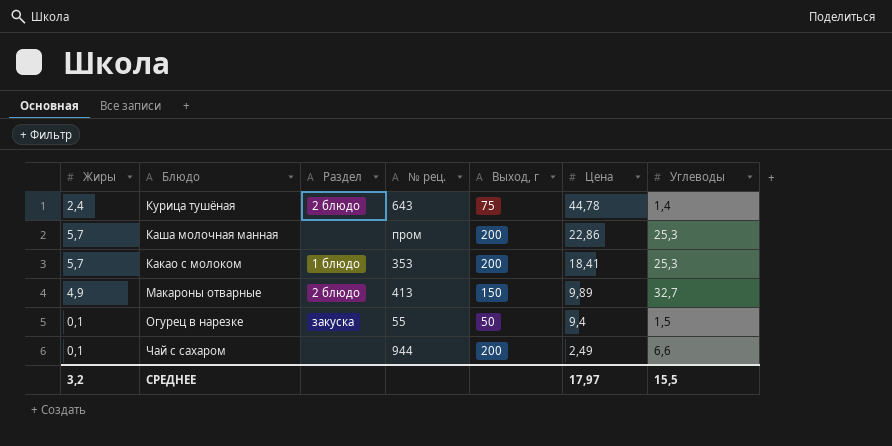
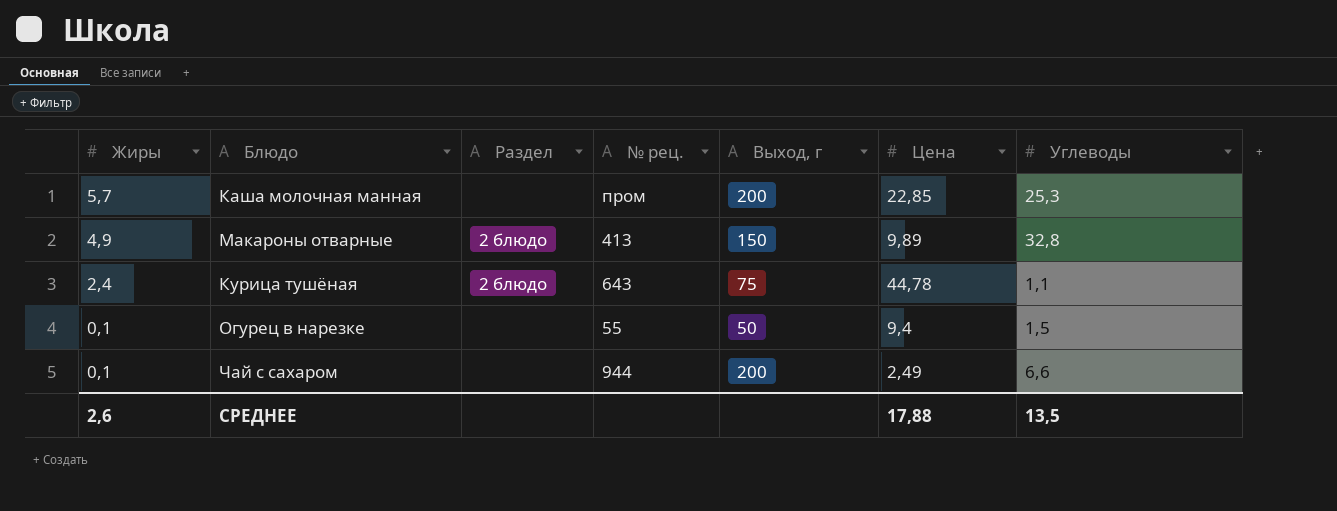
row order: Цена descending -> Жиры descending
row Какао с молоком: 5,7 | 1 блюдо | 353 | 200 | 18,41 | 25,3 -> none
Каша молочная манная | Цена: 22,86 -> 22,85
Макароны отварные | Углеводы: 32,7 -> 32,8
Курица тушёная | Углеводы: 1,4 -> 1,1
Огурец в нарезке | Раздел: закуска -> none
СРЕДНЕЕ | Жиры: 3,2 -> 2,6
СРЕДНЕЕ | Цена: 17,97 -> 17,88
СРЕДНЕЕ | Углеводы: 15,5 -> 13,5

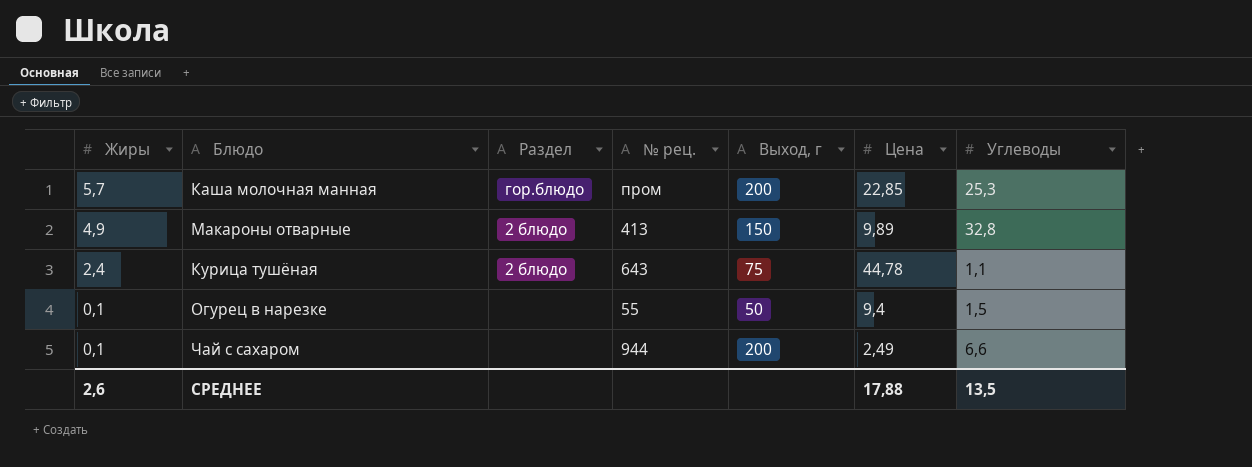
Каша молочная манная | Раздел: none -> гор.блюдо

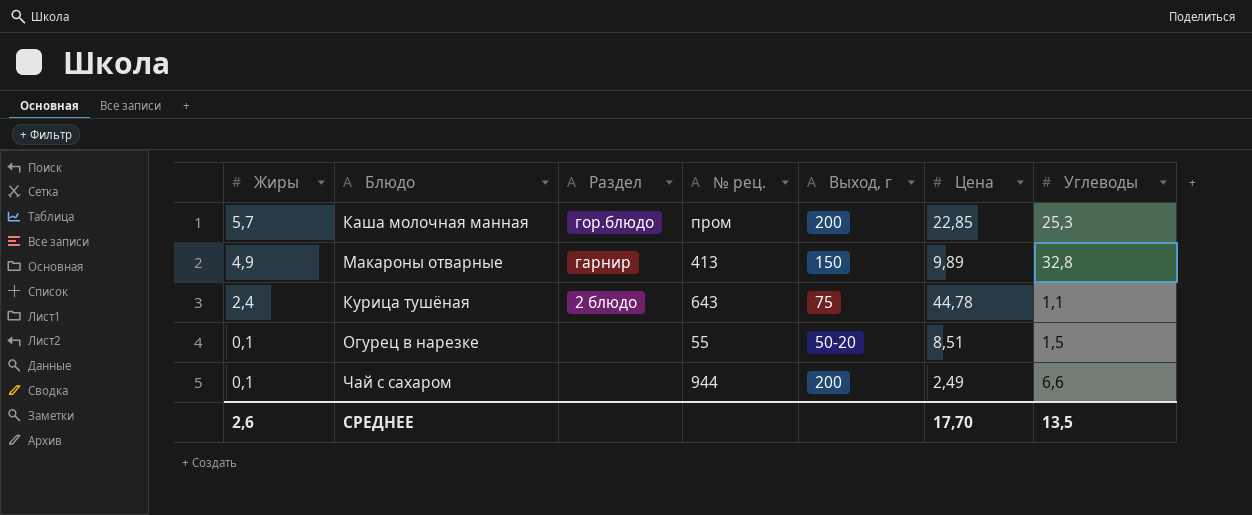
Макароны отварные | Раздел: 2 блюдо -> гарнир
Огурец в нарезке | Выход, г: 50 -> 50-20
Огурец в нарезке | Цена: 9,4 -> 8,51
СРЕДНЕЕ | Цена: 17,88 -> 17,70

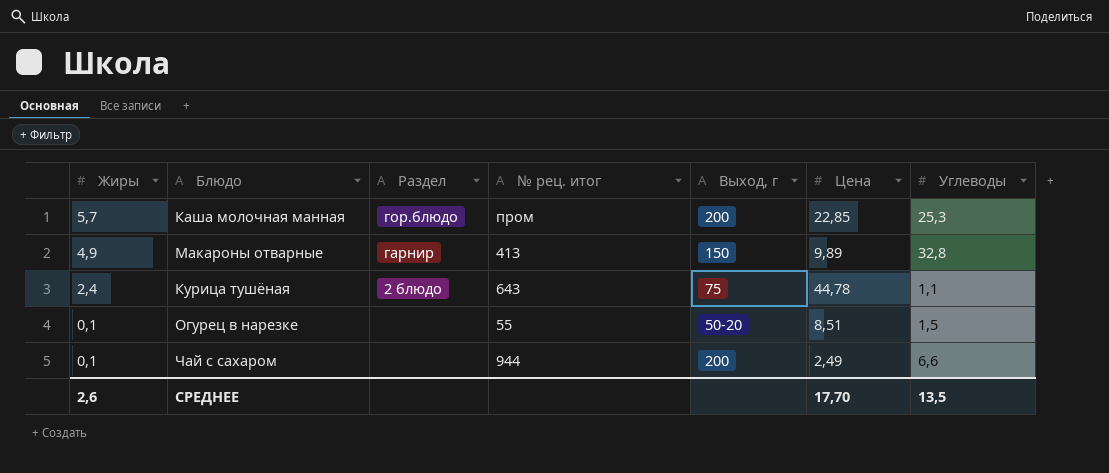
column name: № рец. -> № рец. итог

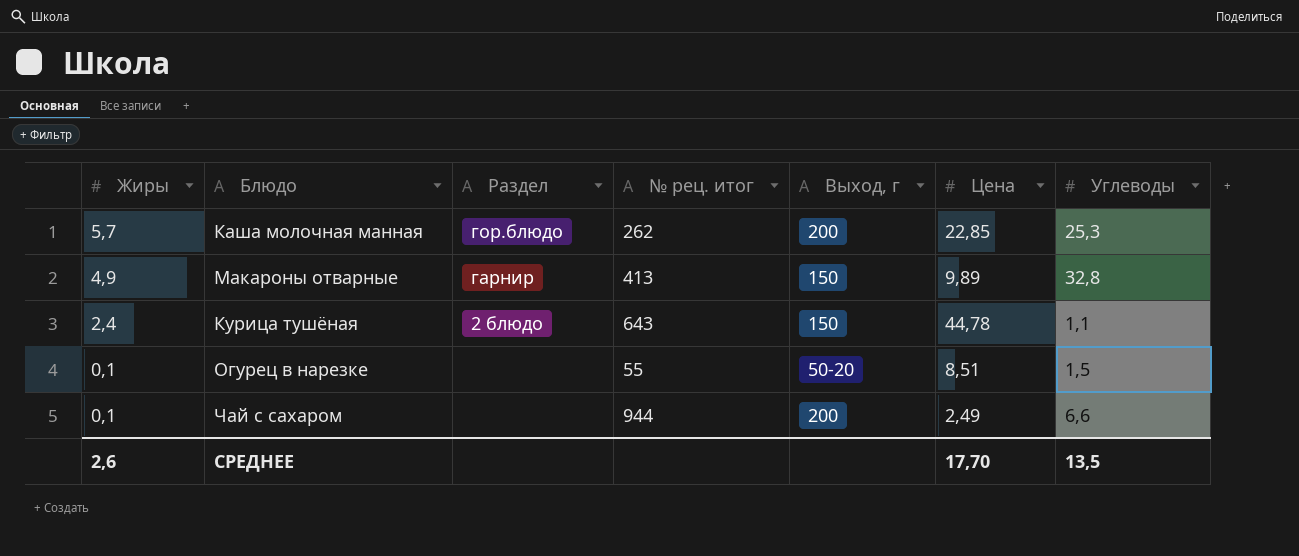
Каша молочная манная | № рец. итог: пром -> 262
Курица тушёная | Выход, г: 75 -> 150

